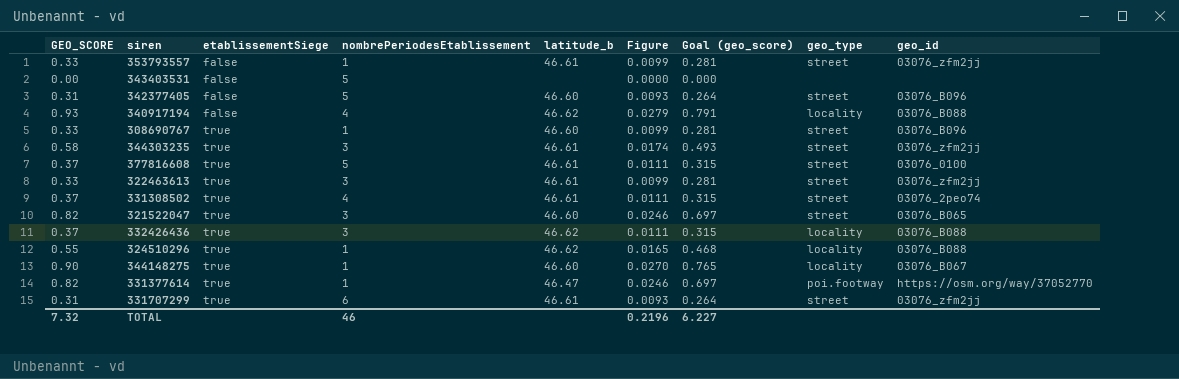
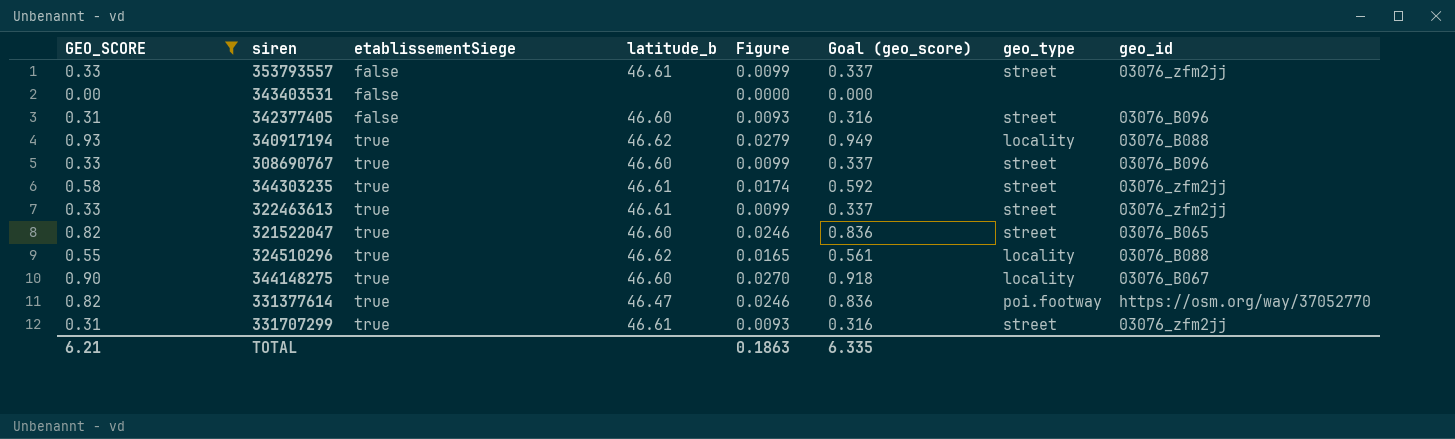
filter: none -> GEO_SCORE != 0.37
column nombrePeriodesEtablissement | position: 4 -> none
column Goal (geo_score) | formula: [GEO_SCORE] * 0.85 -> [GEO_SCORE] * 1.02
340917194 | etablissementSiege: false -> true
TOTAL | GEO_SCORE: 7.32 -> 6.21
TOTAL | Figure: 0.2196 -> 0.1863
TOTAL | Goal (geo_score): 6.227 -> 6.335

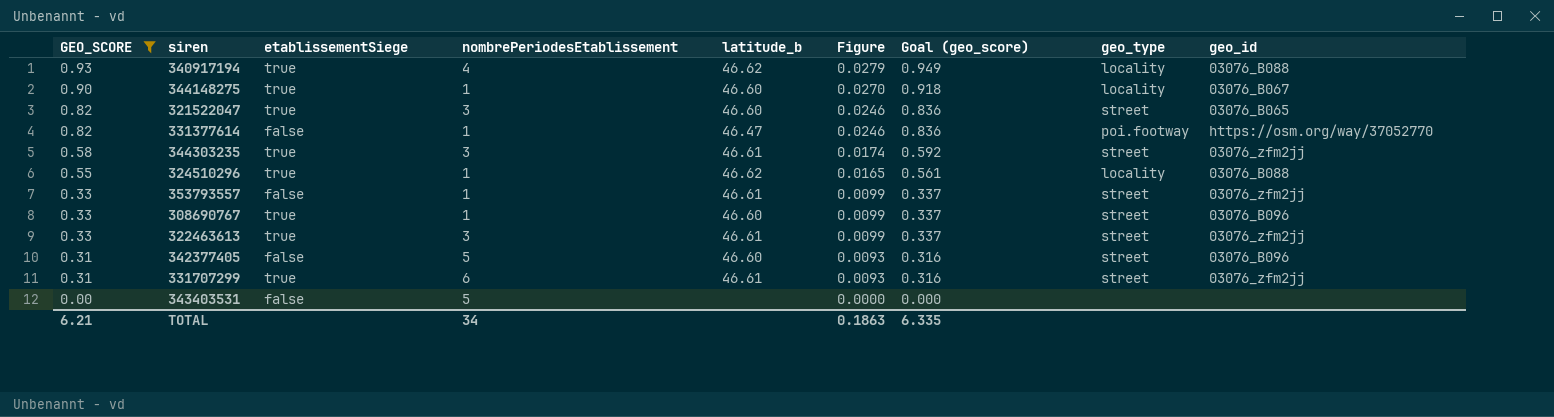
row order: etablissementSiege ascending -> GEO_SCORE descending
column nombrePeriodesEtablissement | position: none -> 4
331377614 | etablissementSiege: true -> false

